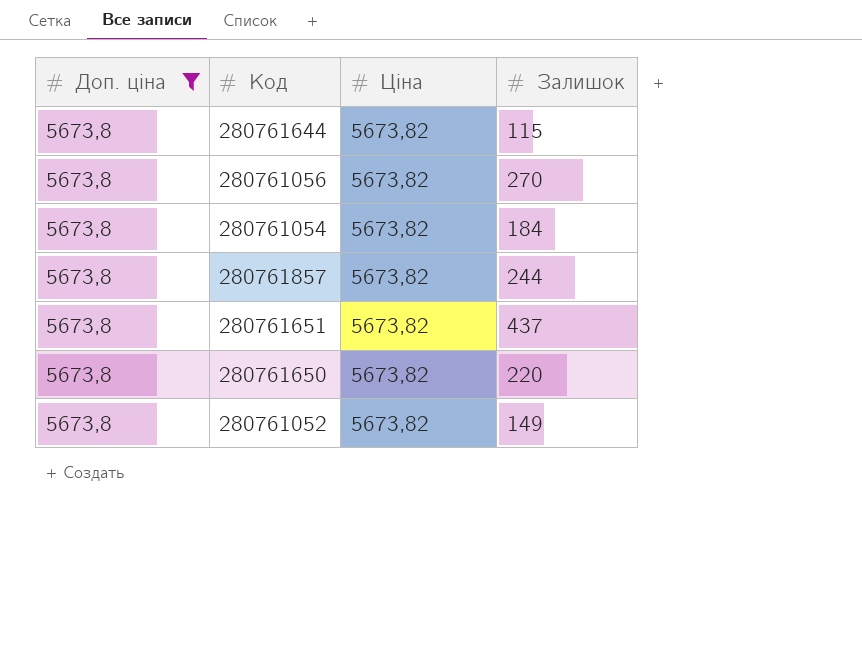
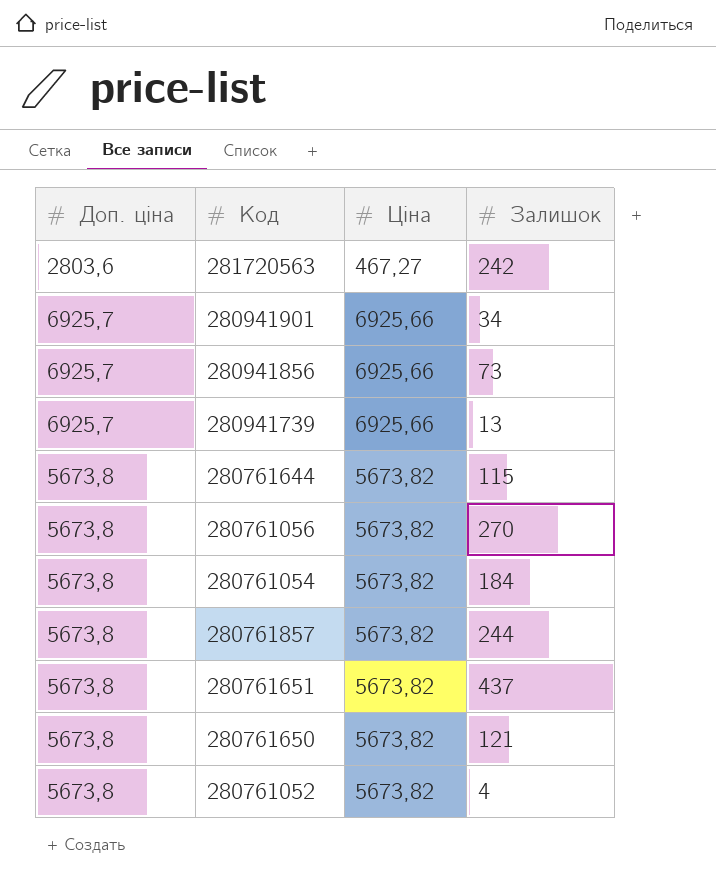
filter: Доп. ціна = 5673,8 -> none
280761650 | Залишок: 220 -> 121
280761052 | Залишок: 149 -> 4

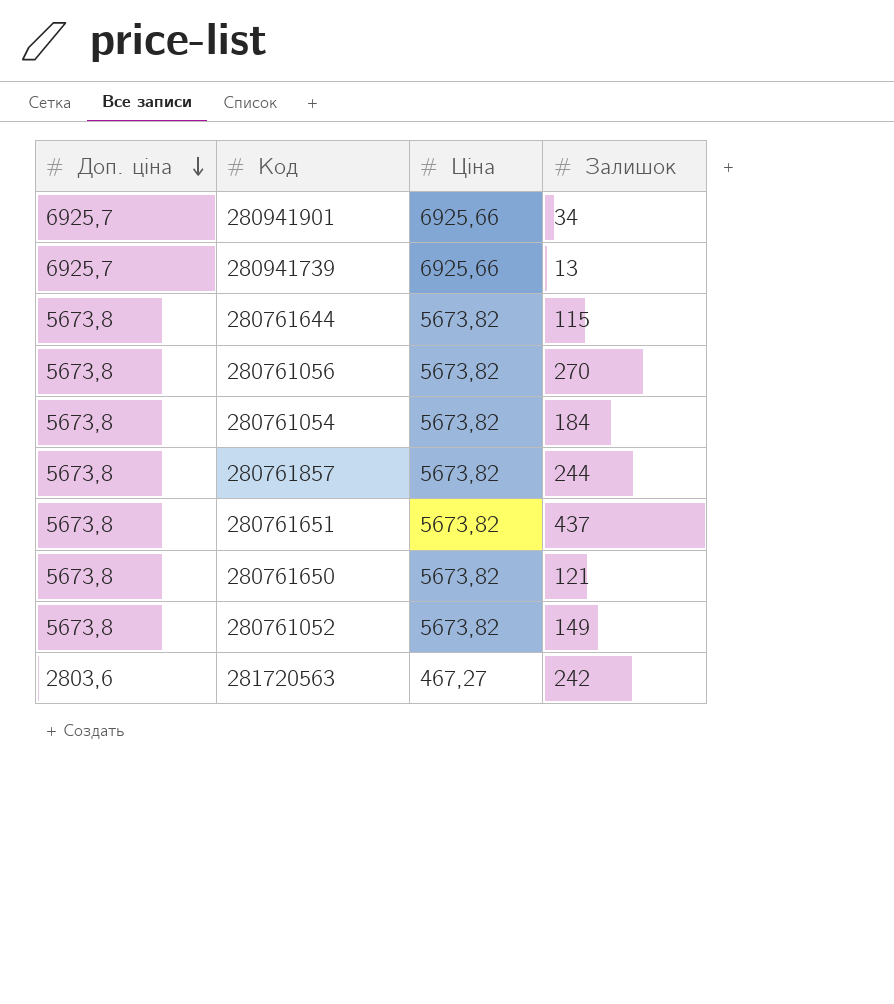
row order: none -> Доп. ціна descending
row 280941856: 6925,7 | 6925,66 | 73 -> none
280761052 | Залишок: 4 -> 149

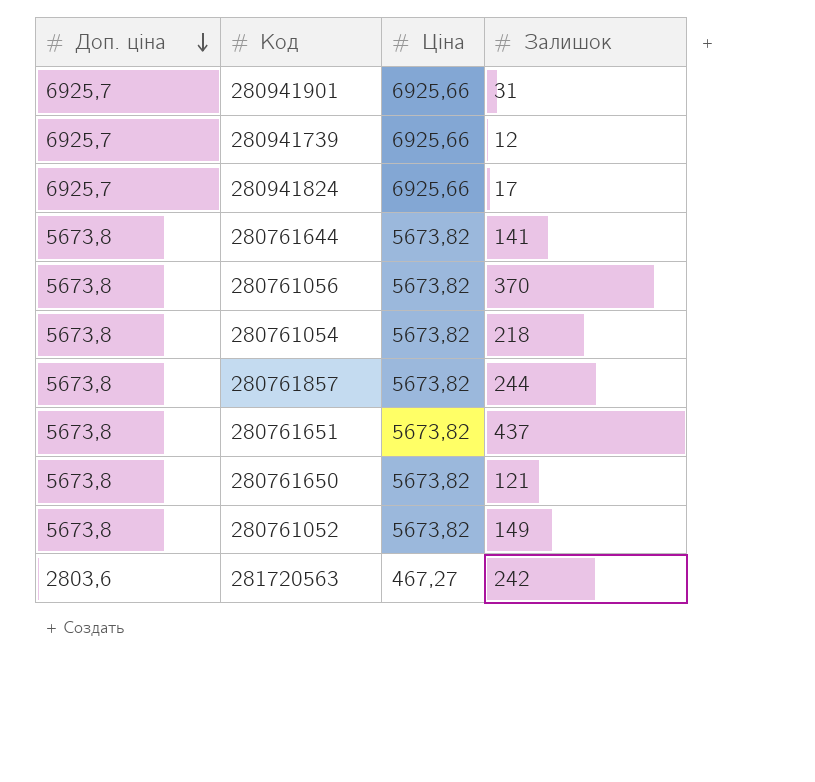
280941901 | Залишок: 34 -> 31
280941739 | Залишок: 13 -> 12
row 280941824: none -> 6925,7 | 6925,66 | 17
280761644 | Залишок: 115 -> 141
280761056 | Залишок: 270 -> 370
280761054 | Залишок: 184 -> 218

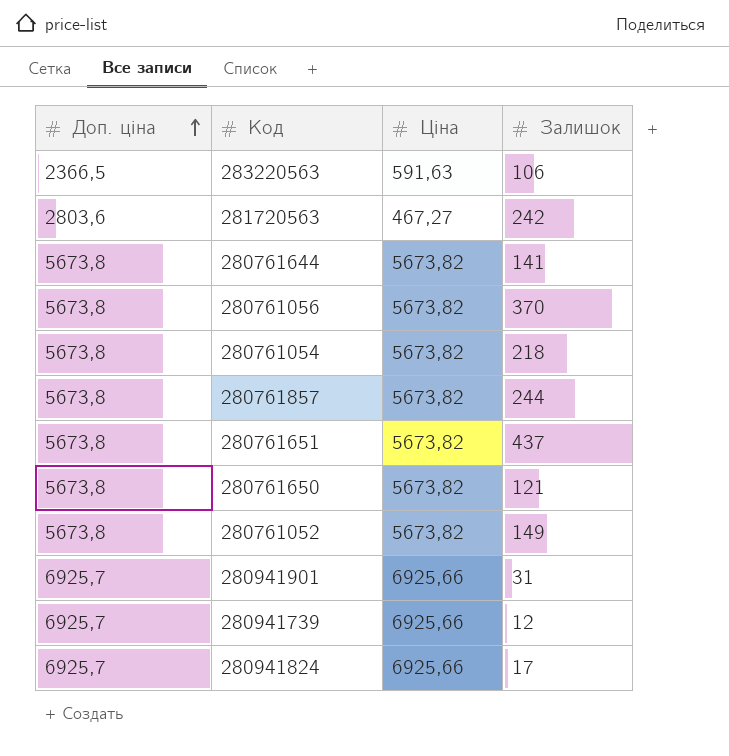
row order: Доп. ціна descending -> Доп. ціна ascending
row 283220563: none -> 2366,5 | 591,63 | 106

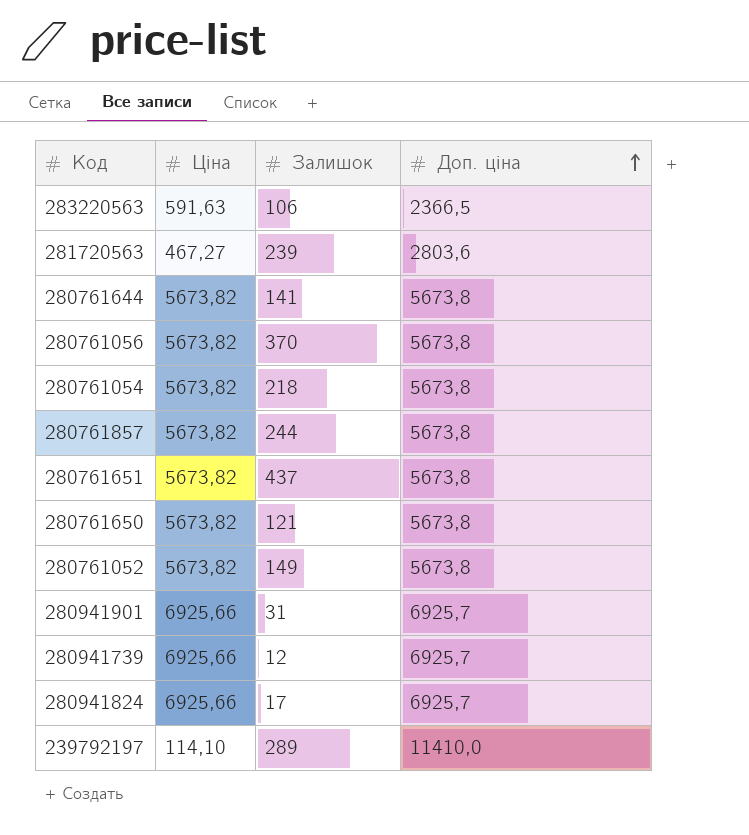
column Доп. ціна | position: 1 -> 4
281720563 | Залишок: 242 -> 239
row 239792197: none -> 114,10 | 289 | 11410,0

